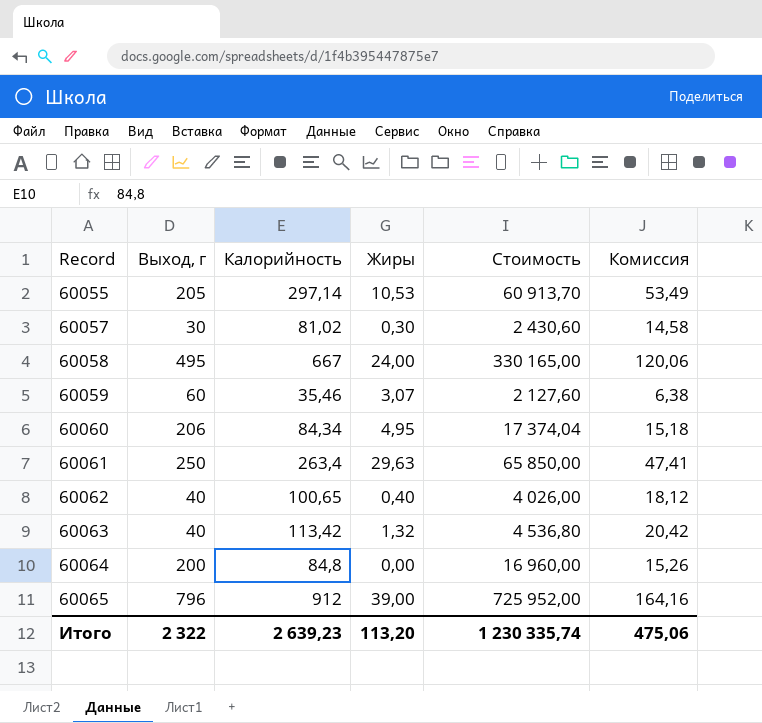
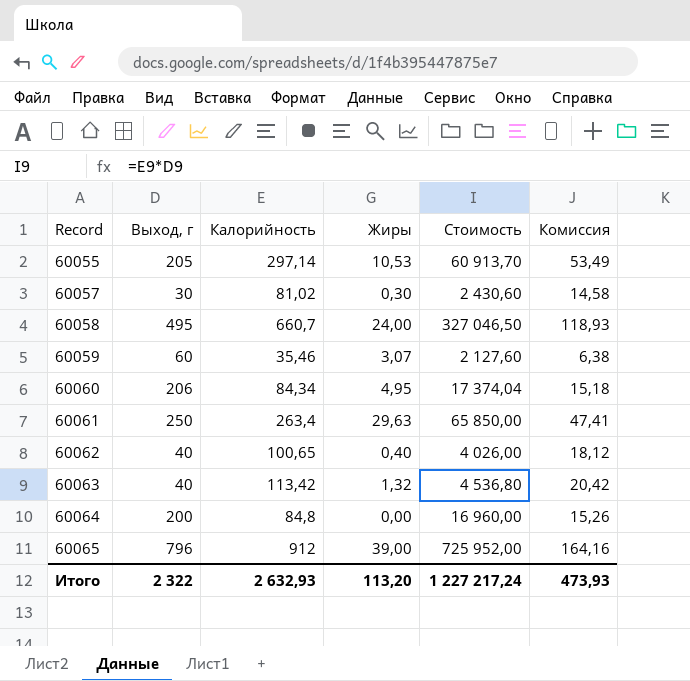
60058 | Калорийность: 667 -> 660,7
60058 | Стоимость: 330 165,00 -> 327 046,50
60058 | Комиссия: 120,06 -> 118,93
Итого | Калорийность: 2 639,23 -> 2 632,93
Итого | Стоимость: 1 230 335,74 -> 1 227 217,24
Итого | Комиссия: 475,06 -> 473,93

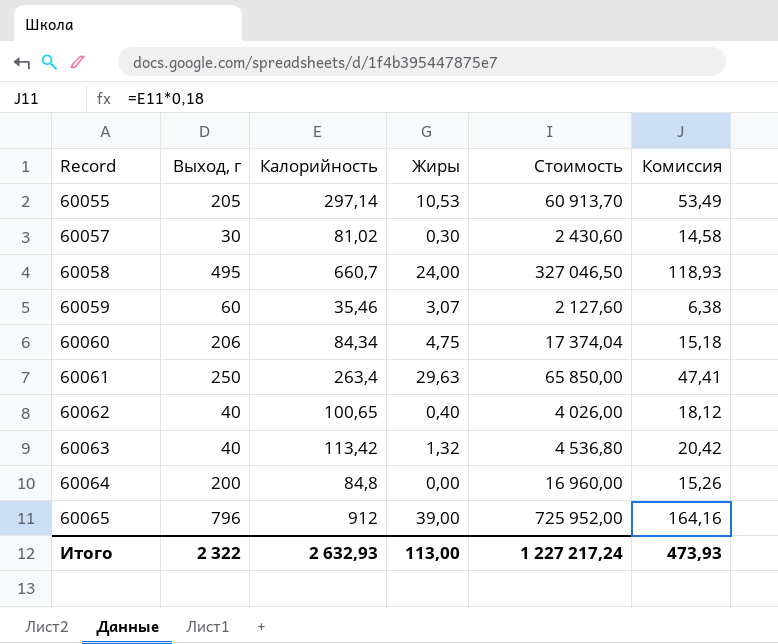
60060 | Жиры: 4,95 -> 4,75
Итого | Жиры: 113,20 -> 113,00

